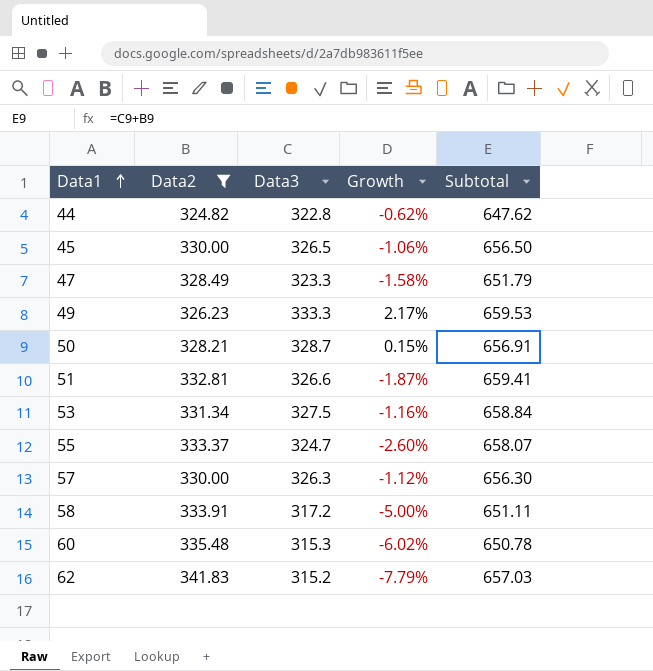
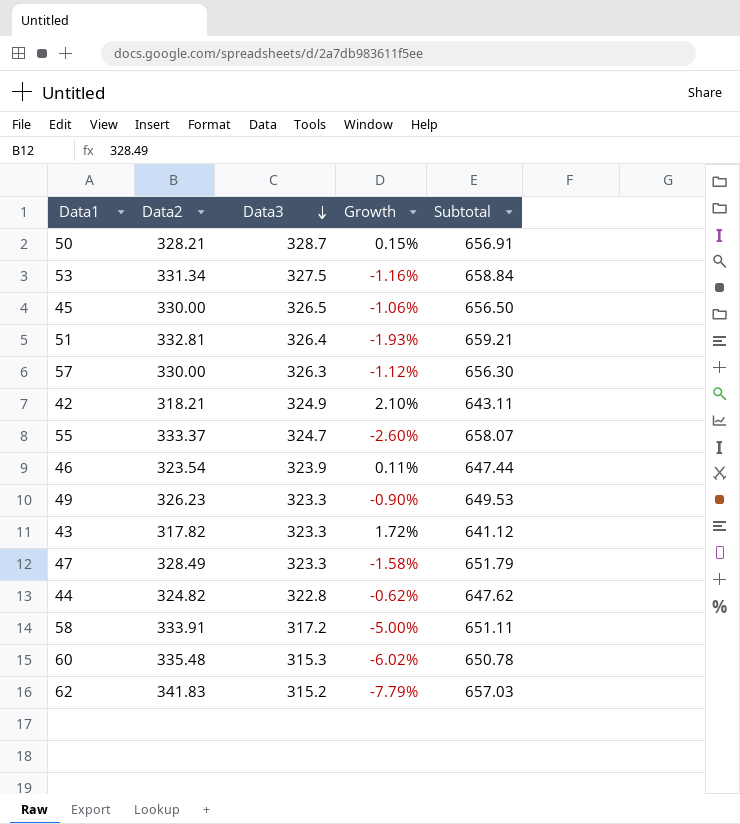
filter: Data2 >= 324.82 -> none
row order: Data1 ascending -> Data3 descending
51 | Data3: 326.6 -> 326.4
51 | Growth: -1.87% -> -1.93%
51 | Subtotal: 659.41 -> 659.21
49 | Data3: 333.3 -> 323.3
49 | Growth: 2.17% -> -0.90%
49 | Subtotal: 659.53 -> 649.53

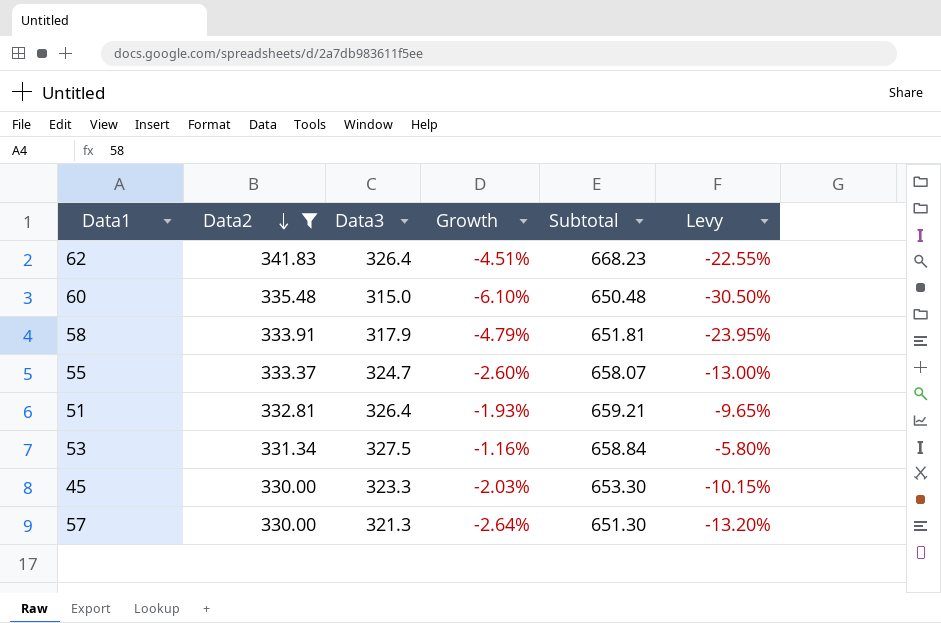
filter: none -> Data2 >= 330.00
row order: Data3 descending -> Data2 descending
column Levy | formula: none -> [Growth] * 5
62 | Data3: 315.2 -> 326.4
62 | Growth: -7.79% -> -4.51%
62 | Subtotal: 657.03 -> 668.23
60 | Data3: 315.3 -> 315.0
60 | Growth: -6.02% -> -6.10%
60 | Subtotal: 650.78 -> 650.48
58 | Data3: 317.2 -> 317.9
58 | Growth: -5.00% -> -4.79%
58 | Subtotal: 651.11 -> 651.81
45 | Data3: 326.5 -> 323.3
45 | Growth: -1.06% -> -2.03%
45 | Subtotal: 656.50 -> 653.30
57 | Data3: 326.3 -> 321.3
57 | Growth: -1.12% -> -2.64%
57 | Subtotal: 656.30 -> 651.30

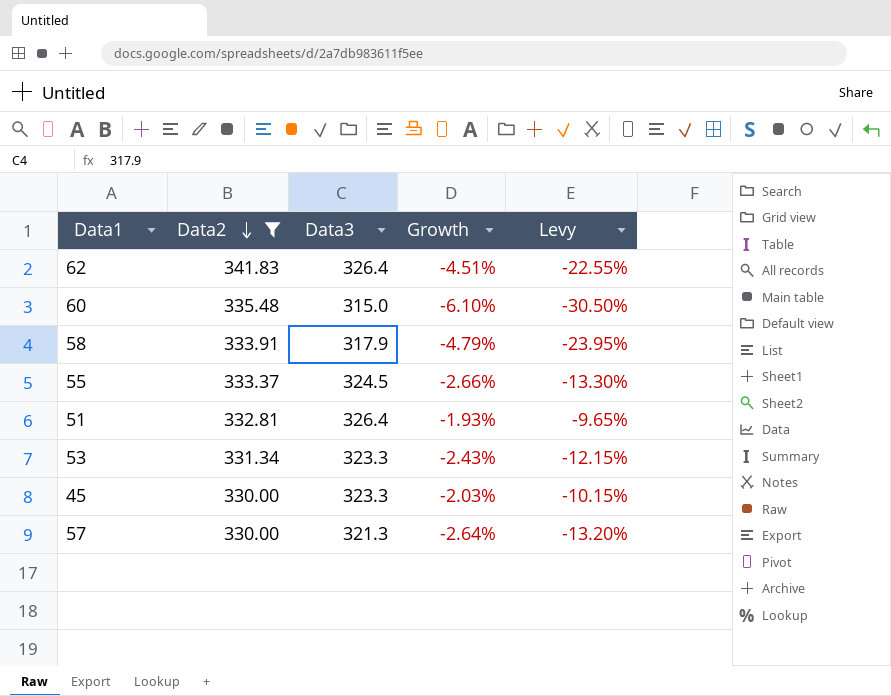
column Subtotal | formula: [Data2] + [Data3] -> none
55 | Data3: 324.7 -> 324.5
55 | Growth: -2.60% -> -2.66%
55 | Levy: -13.00% -> -13.30%
53 | Data3: 327.5 -> 323.3
53 | Growth: -1.16% -> -2.43%
53 | Levy: -5.80% -> -12.15%

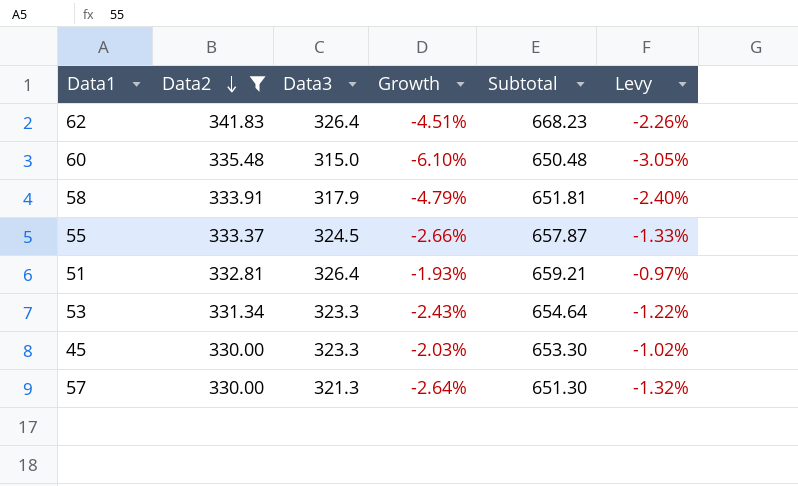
column Subtotal | formula: none -> [Data2] + [Data3]
column Levy | formula: [Growth] * 5 -> [Growth] * 0.5

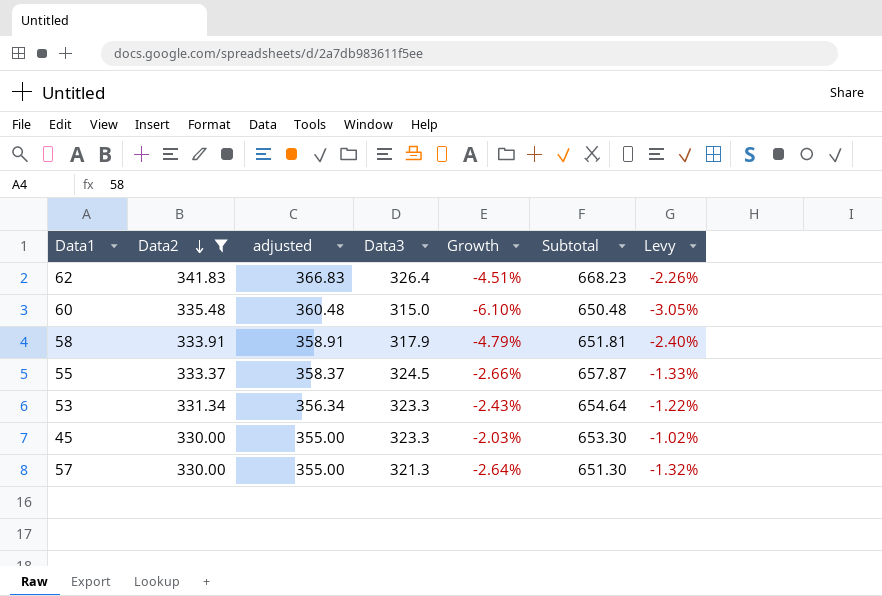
column adjusted | formula: none -> [Data2] + 25
row 51: 332.81 | 326.4 | -1.93% | 659.21 | -0.97% -> none

